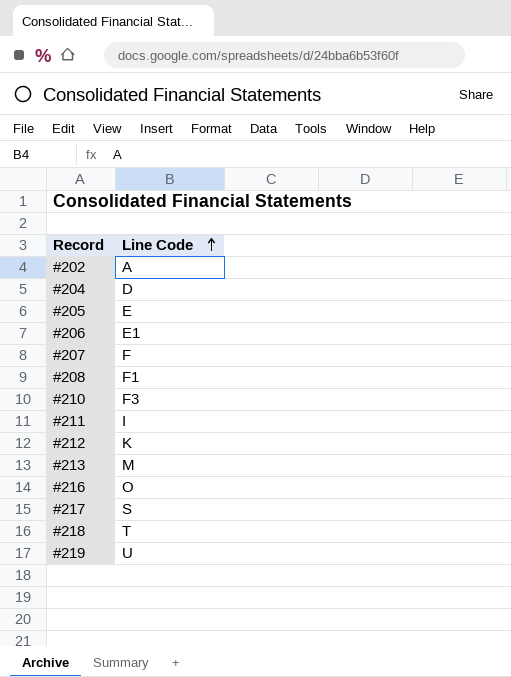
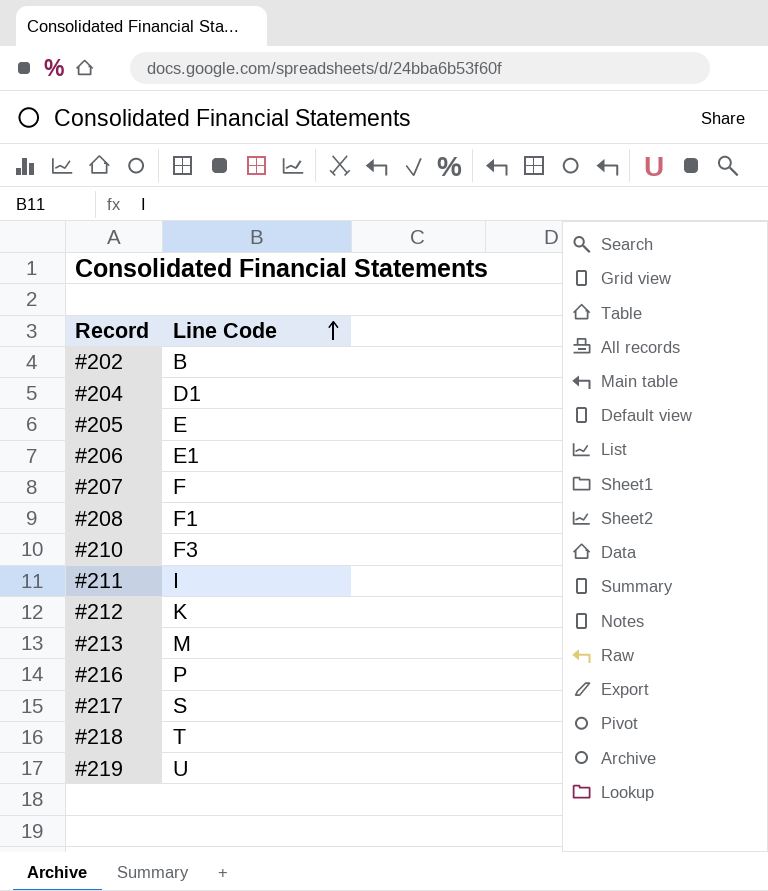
#202 | Line Code: A -> B
#204 | Line Code: D -> D1
#216 | Line Code: O -> P

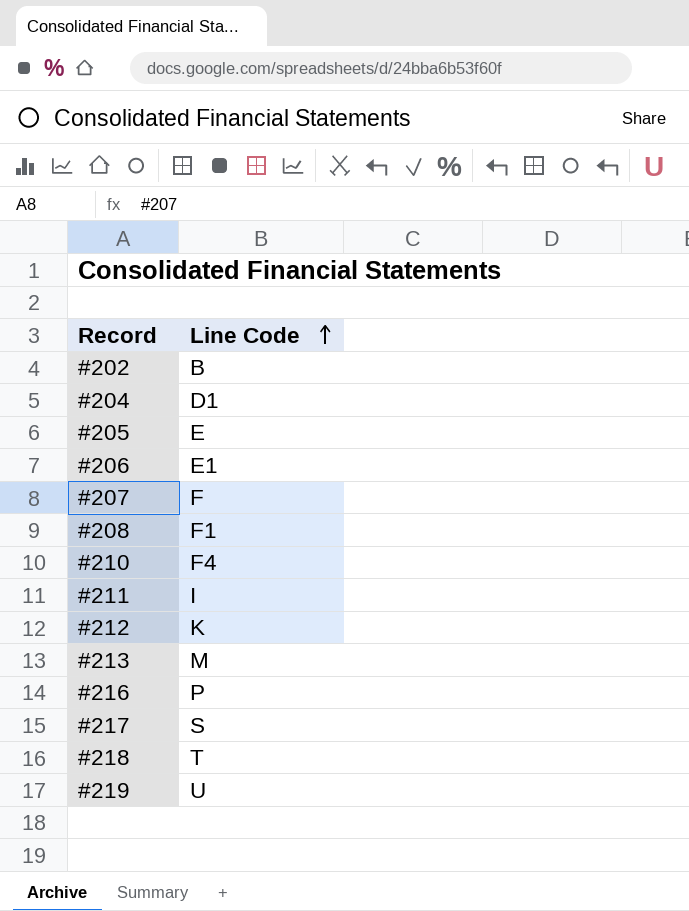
#210 | Line Code: F3 -> F4

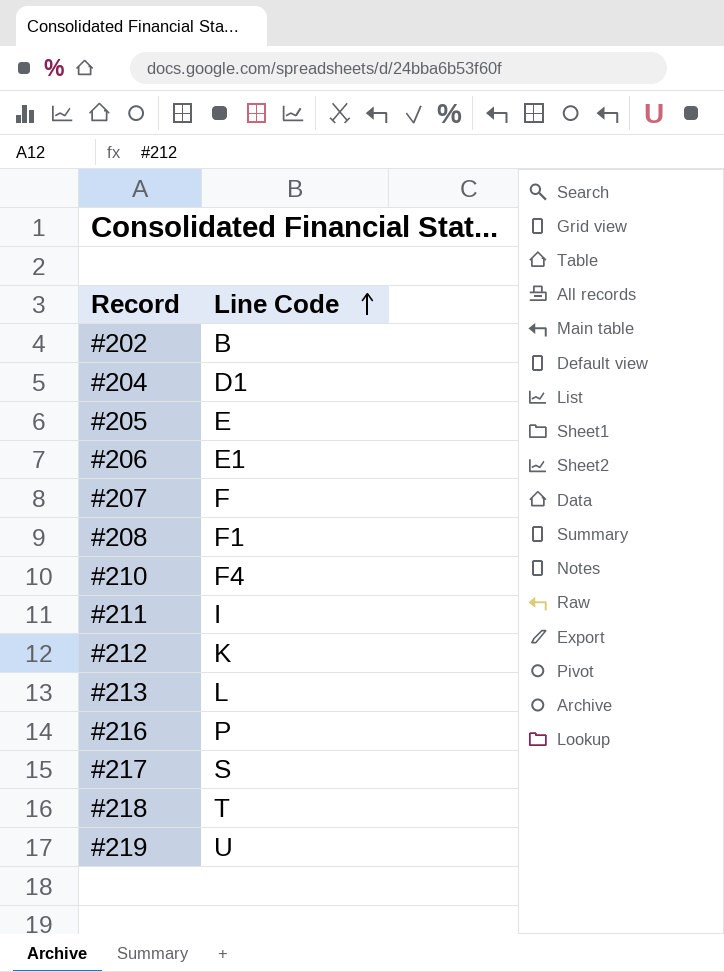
#213 | Line Code: M -> L

